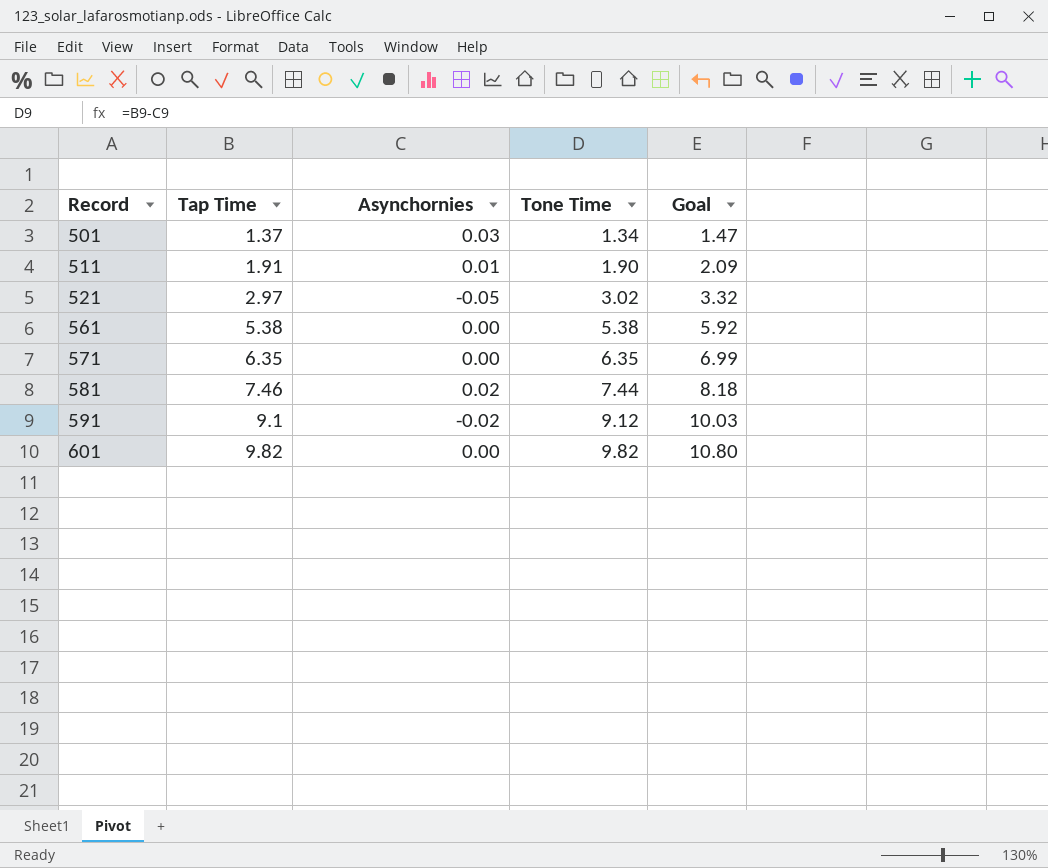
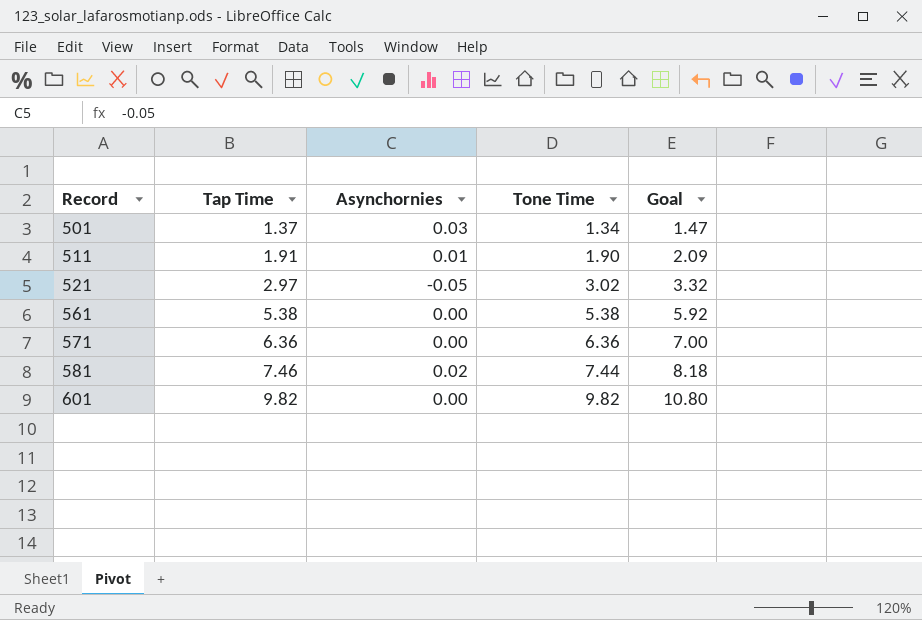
row 591: 9.1 | -0.02 | 9.12 | 10.03 -> none
571 | Tap Time: 6.35 -> 6.36
571 | Tone Time: 6.35 -> 6.36
571 | Goal: 6.99 -> 7.00

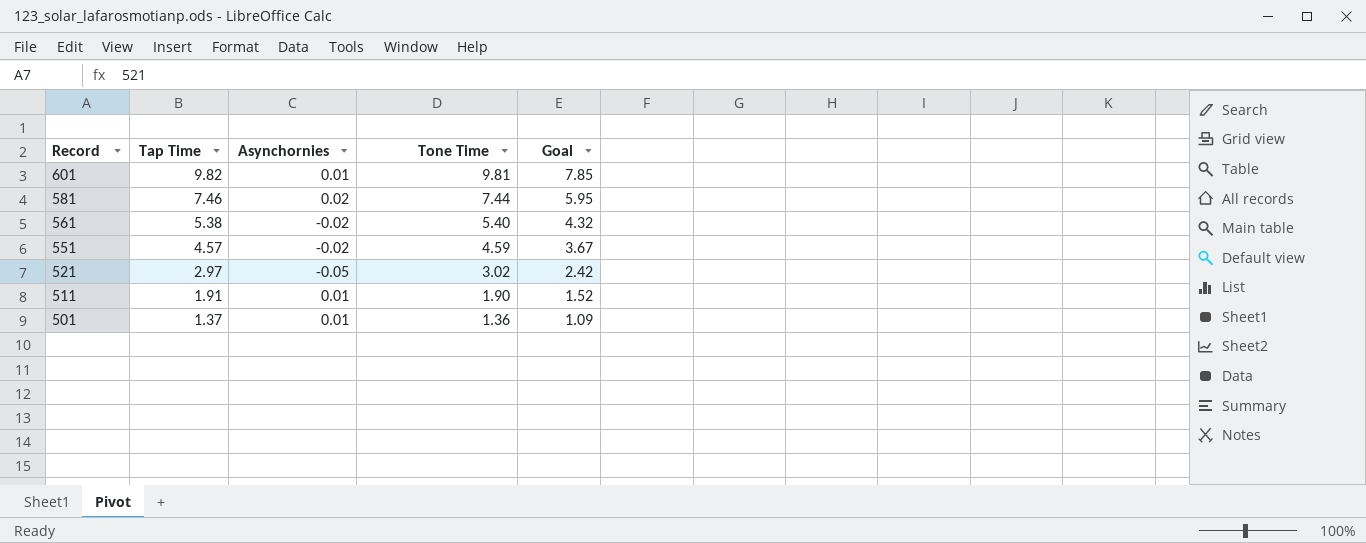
row order: Record ascending -> Record descending
column Goal | formula: [Tone Time] * 1.1 -> [Tone Time] * 0.8
row 571: 6.36 | 0.00 | 6.36 | 7.00 -> none
601 | Asynchornies: 0.00 -> 0.01
601 | Tone Time: 9.82 -> 9.81
561 | Asynchornies: 0.00 -> -0.02
561 | Tone Time: 5.38 -> 5.40
row 551: none -> 4.57 | -0.02 | 4.59 | 3.67
501 | Asynchornies: 0.03 -> 0.01
501 | Tone Time: 1.34 -> 1.36

